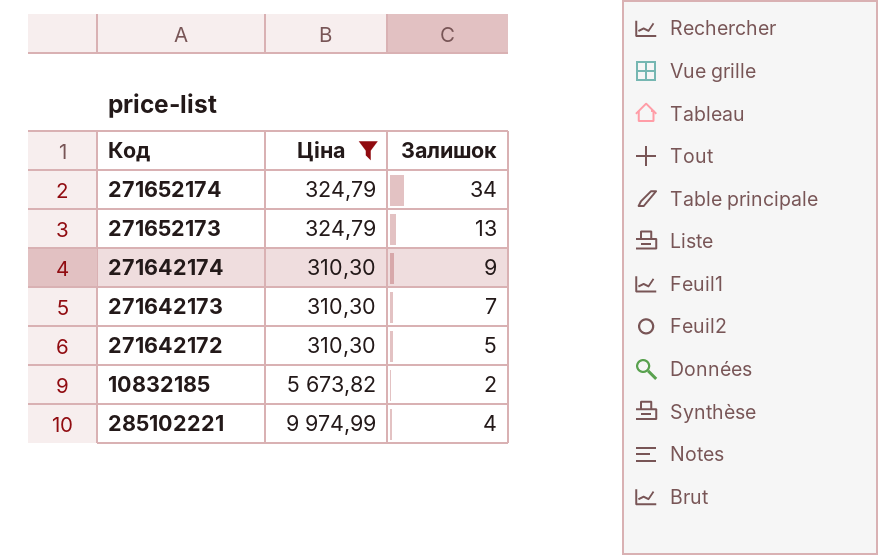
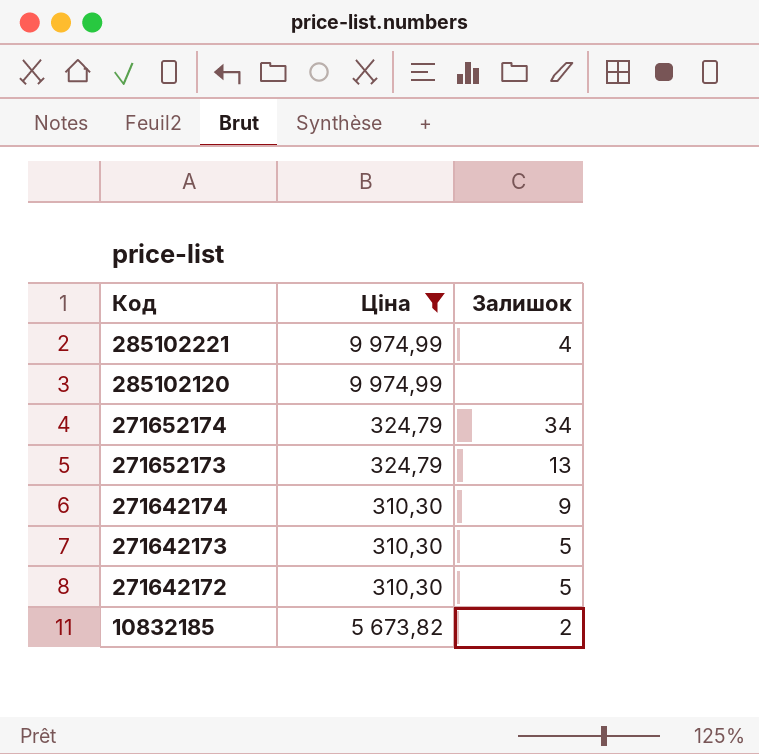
row order: none -> Код descending
row 285102120: none -> 9 974,99 | none
271642173 | Залишок: 7 -> 5

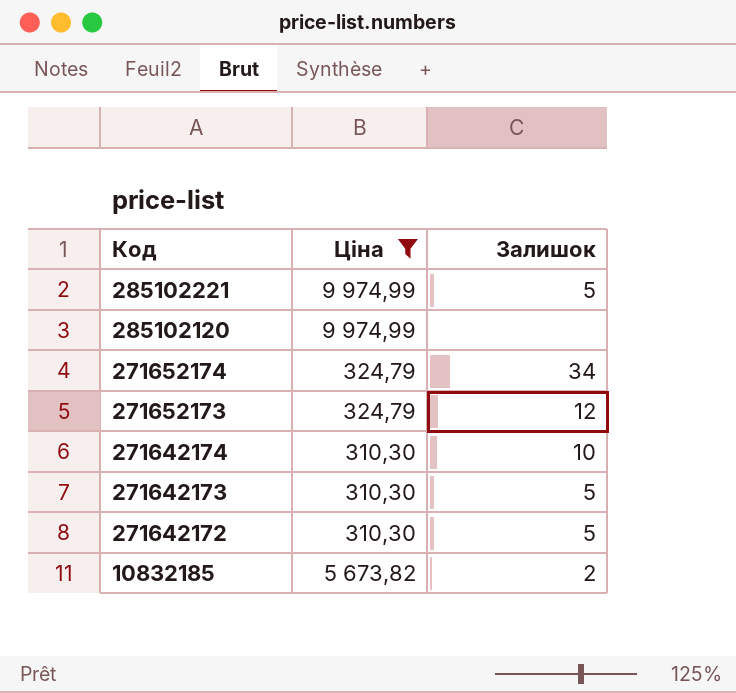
285102221 | Залишок: 4 -> 5
271652173 | Залишок: 13 -> 12
271642174 | Залишок: 9 -> 10

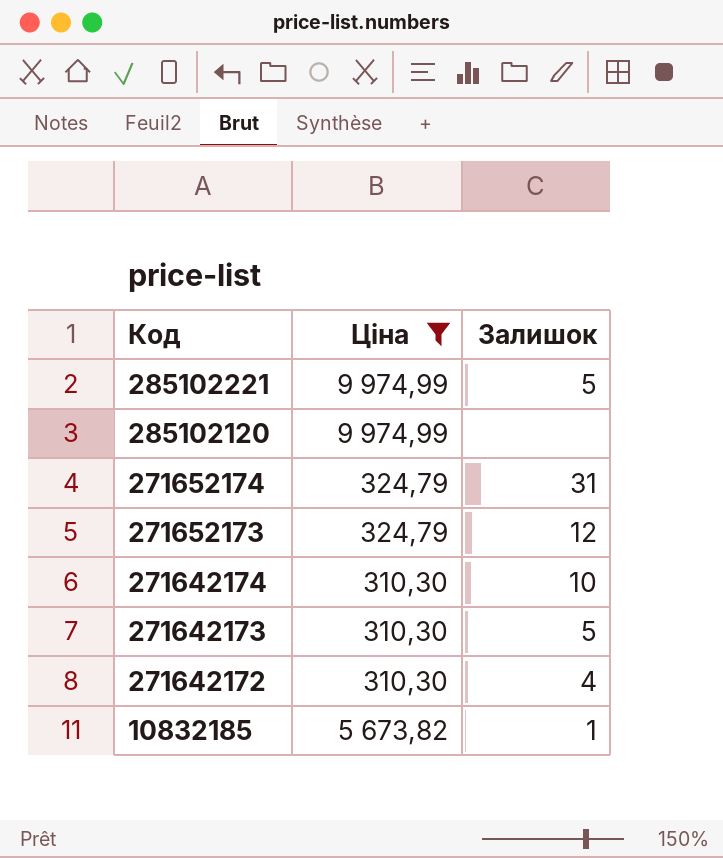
271652174 | Залишок: 34 -> 31
271642172 | Залишок: 5 -> 4
10832185 | Залишок: 2 -> 1

